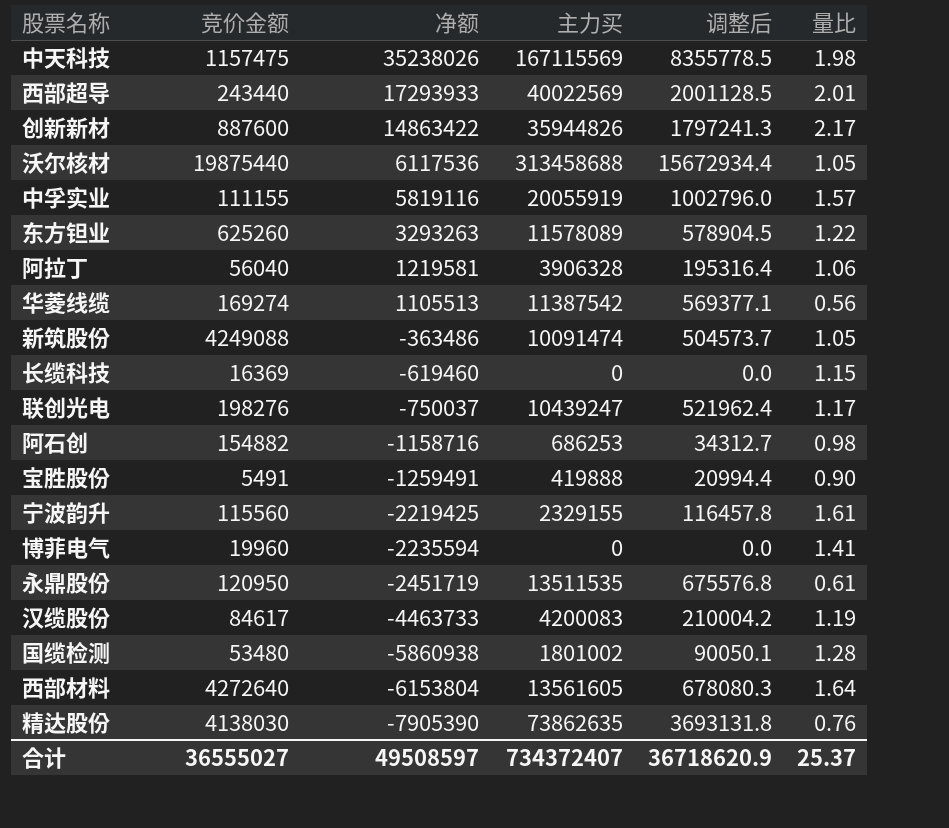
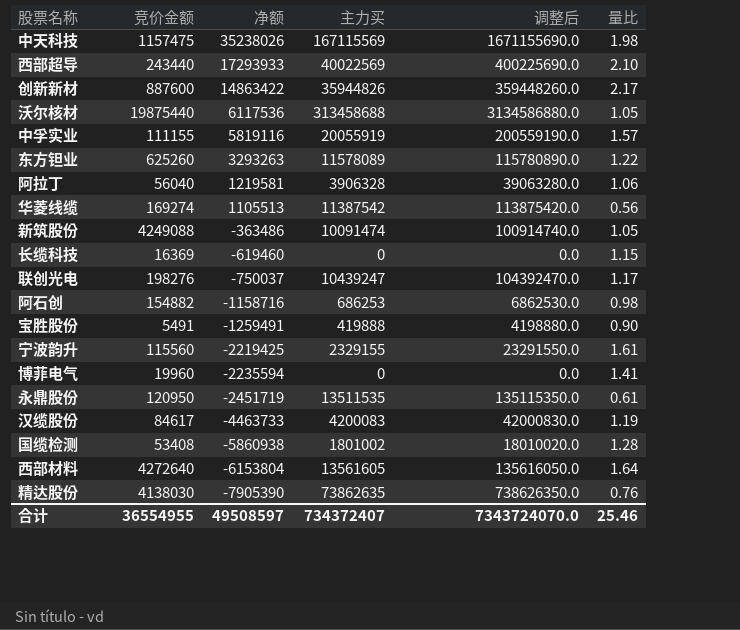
column 调整后 | formula: [主力买] * 0.05 -> [主力买] * 10
西部超导 | 量比: 2.01 -> 2.10
国缆检测 | 竞价金额: 53480 -> 53408
合计 | 竞价金额: 36555027 -> 36554955
合计 | 调整后: 36718620.9 -> 7343724070.0
合计 | 量比: 25.37 -> 25.46

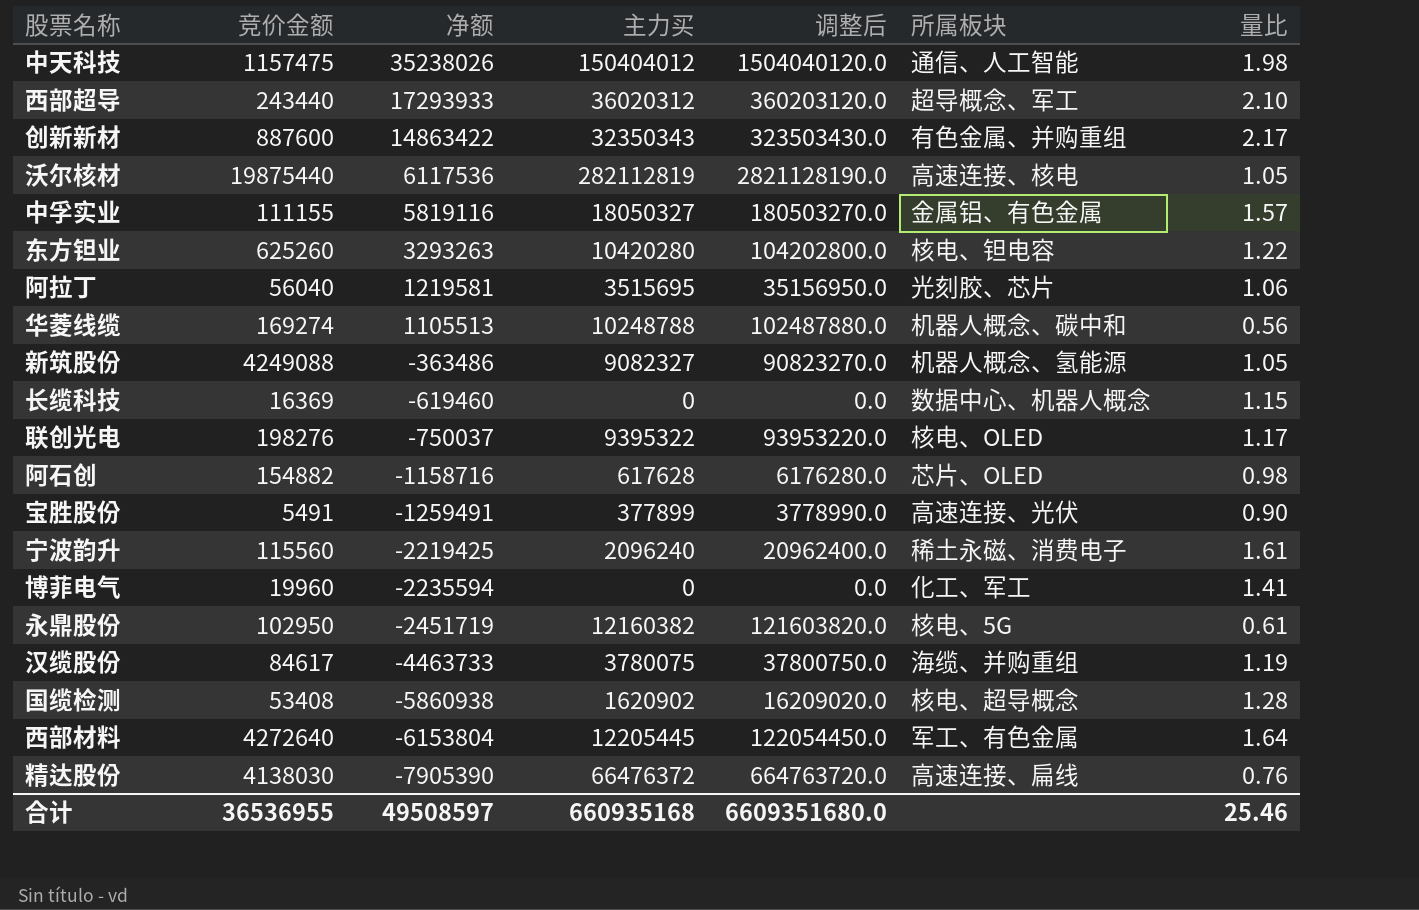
column 所属板块 | position: none -> 6
中天科技 | 主力买: 167115569 -> 150404012
中天科技 | 调整后: 1671155690.0 -> 1504040120.0
西部超导 | 主力买: 40022569 -> 36020312
西部超导 | 调整后: 400225690.0 -> 360203120.0
创新新材 | 主力买: 35944826 -> 32350343
创新新材 | 调整后: 359448260.0 -> 323503430.0
沃尔核材 | 主力买: 313458688 -> 282112819
沃尔核材 | 调整后: 3134586880.0 -> 2821128190.0
中孚实业 | 主力买: 20055919 -> 18050327
中孚实业 | 调整后: 200559190.0 -> 180503270.0
东方钽业 | 主力买: 11578089 -> 10420280
东方钽业 | 调整后: 115780890.0 -> 104202800.0
阿拉丁 | 主力买: 3906328 -> 3515695
阿拉丁 | 调整后: 39063280.0 -> 35156950.0
华菱线缆 | 主力买: 11387542 -> 10248788
华菱线缆 | 调整后: 113875420.0 -> 102487880.0
新筑股份 | 主力买: 10091474 -> 9082327
新筑股份 | 调整后: 100914740.0 -> 90823270.0
联创光电 | 主力买: 10439247 -> 9395322
联创光电 | 调整后: 104392470.0 -> 93953220.0
阿石创 | 主力买: 686253 -> 617628
阿石创 | 调整后: 6862530.0 -> 6176280.0
宝胜股份 | 主力买: 419888 -> 377899
宝胜股份 | 调整后: 4198880.0 -> 3778990.0
宁波韵升 | 主力买: 2329155 -> 2096240
宁波韵升 | 调整后: 23291550.0 -> 20962400.0
永鼎股份 | 竞价金额: 120950 -> 102950
永鼎股份 | 主力买: 13511535 -> 12160382
永鼎股份 | 调整后: 135115350.0 -> 121603820.0
汉缆股份 | 主力买: 4200083 -> 3780075
汉缆股份 | 调整后: 42000830.0 -> 37800750.0
国缆检测 | 主力买: 1801002 -> 1620902
国缆检测 | 调整后: 18010020.0 -> 16209020.0
西部材料 | 主力买: 13561605 -> 12205445
西部材料 | 调整后: 135616050.0 -> 122054450.0
精达股份 | 主力买: 73862635 -> 66476372
精达股份 | 调整后: 738626350.0 -> 664763720.0
合计 | 竞价金额: 36554955 -> 36536955
合计 | 主力买: 734372407 -> 660935168
合计 | 调整后: 7343724070.0 -> 6609351680.0

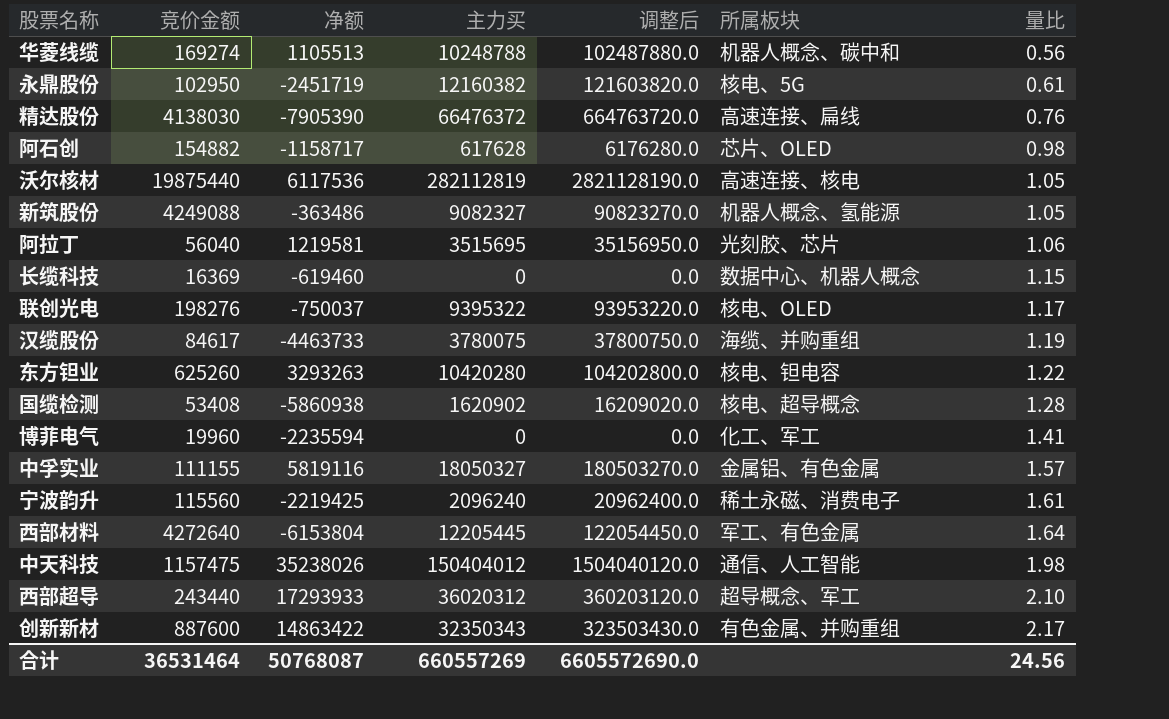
row order: 净额 descending -> 量比 ascending
row 宝胜股份: 5491 | -1259491 | 377899 | 3778990.0 | 高速连接、光伏 | 0.90 -> none
阿石创 | 净额: -1158716 -> -1158717
合计 | 竞价金额: 36536955 -> 36531464
合计 | 净额: 49508597 -> 50768087
合计 | 主力买: 660935168 -> 660557269
合计 | 调整后: 6609351680.0 -> 6605572690.0
合计 | 量比: 25.46 -> 24.56

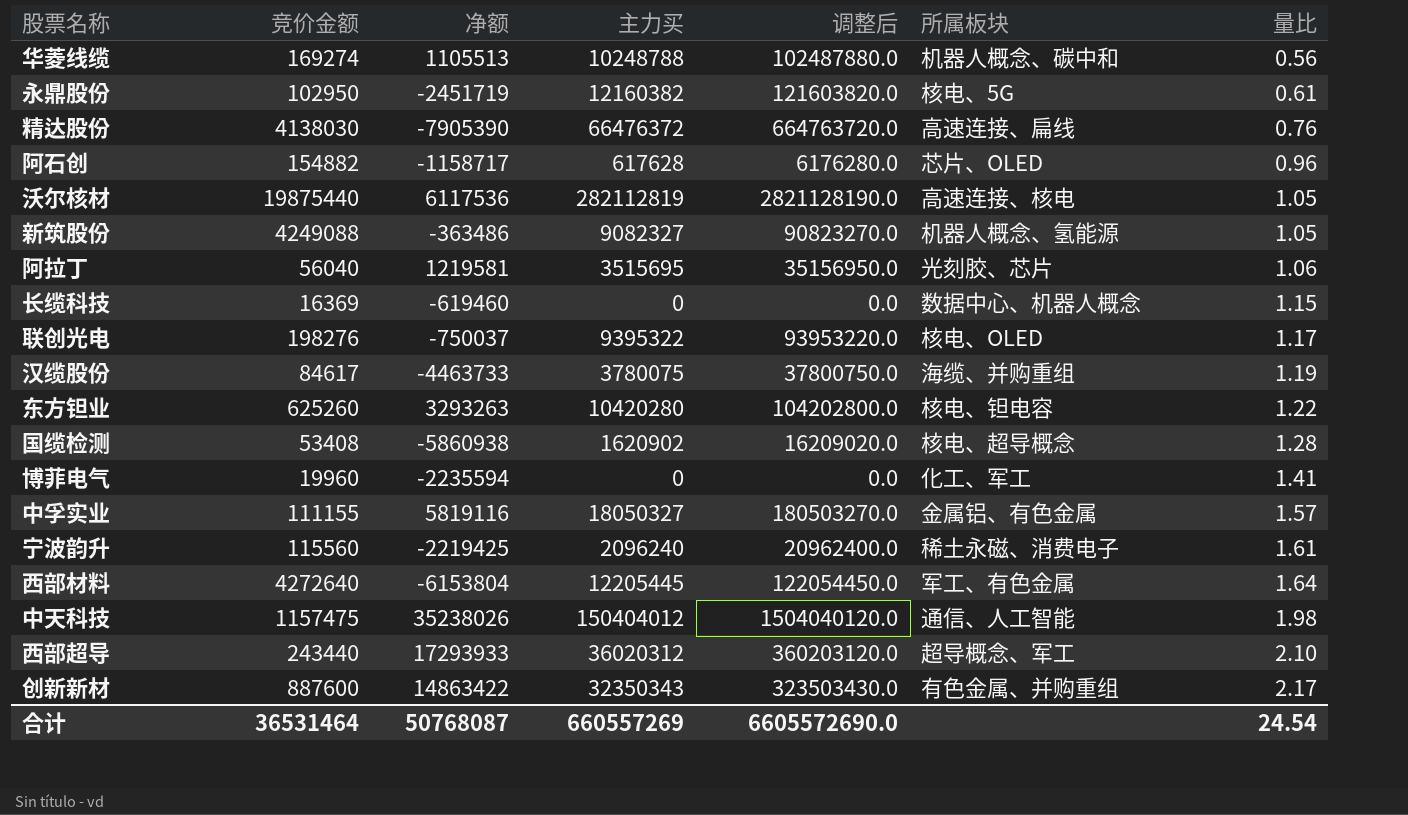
阿石创 | 量比: 0.98 -> 0.96
合计 | 量比: 24.56 -> 24.54

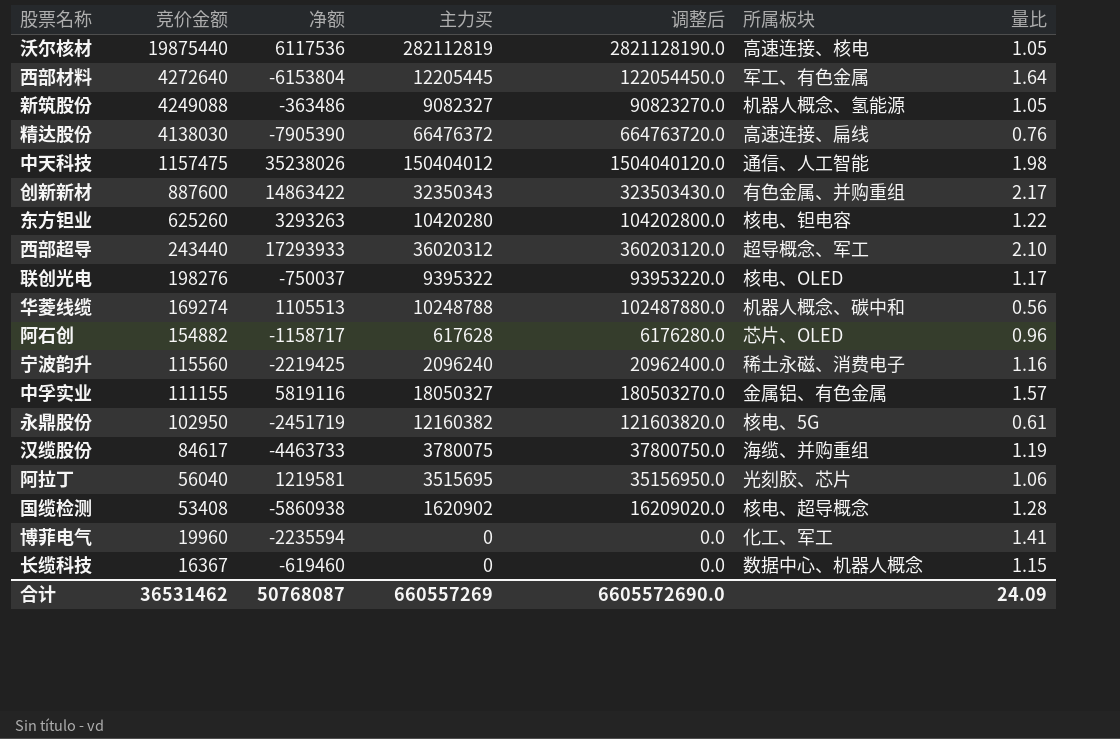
row order: 量比 ascending -> 竞价金额 descending
宁波韵升 | 量比: 1.61 -> 1.16
长缆科技 | 竞价金额: 16369 -> 16367
合计 | 竞价金额: 36531464 -> 36531462
合计 | 量比: 24.54 -> 24.09

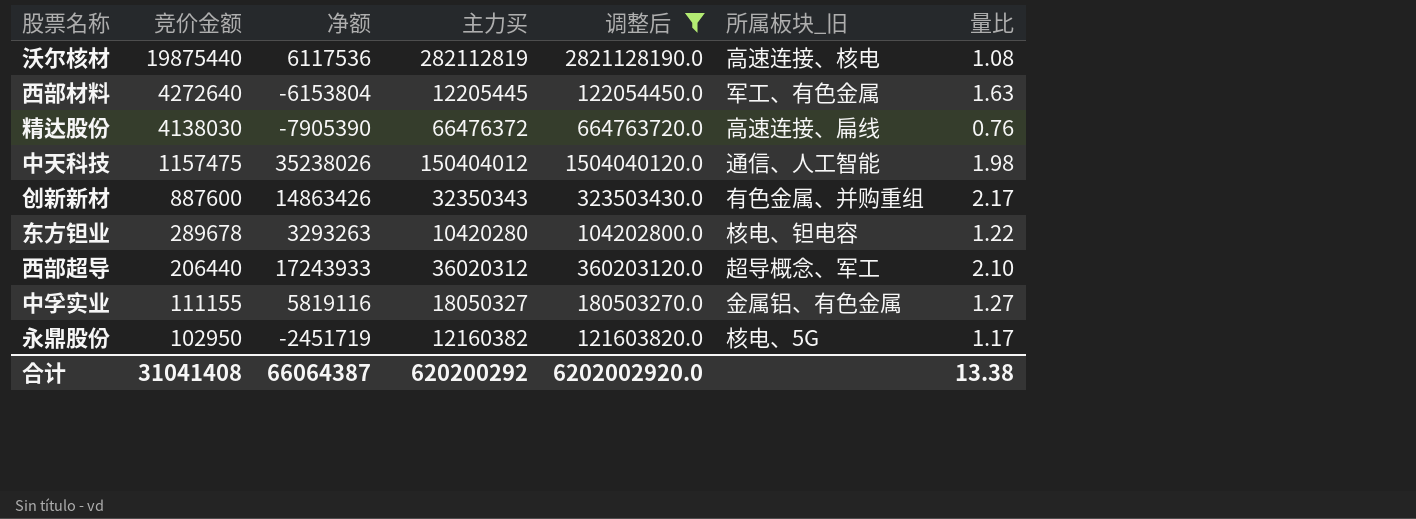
filter: none -> 调整后 >= 104202800.0
column name: 所属板块 -> 所属板块_旧
沃尔核材 | 量比: 1.05 -> 1.08
西部材料 | 量比: 1.64 -> 1.63
创新新材 | 净额: 14863422 -> 14863426
东方钽业 | 竞价金额: 625260 -> 289678
西部超导 | 竞价金额: 243440 -> 206440
西部超导 | 净额: 17293933 -> 17243933
中孚实业 | 量比: 1.57 -> 1.27
永鼎股份 | 量比: 0.61 -> 1.17
合计 | 竞价金额: 36531462 -> 31041408
合计 | 净额: 50768087 -> 66064387
合计 | 主力买: 660557269 -> 620200292
合计 | 调整后: 6605572690.0 -> 6202002920.0
合计 | 量比: 24.09 -> 13.38

